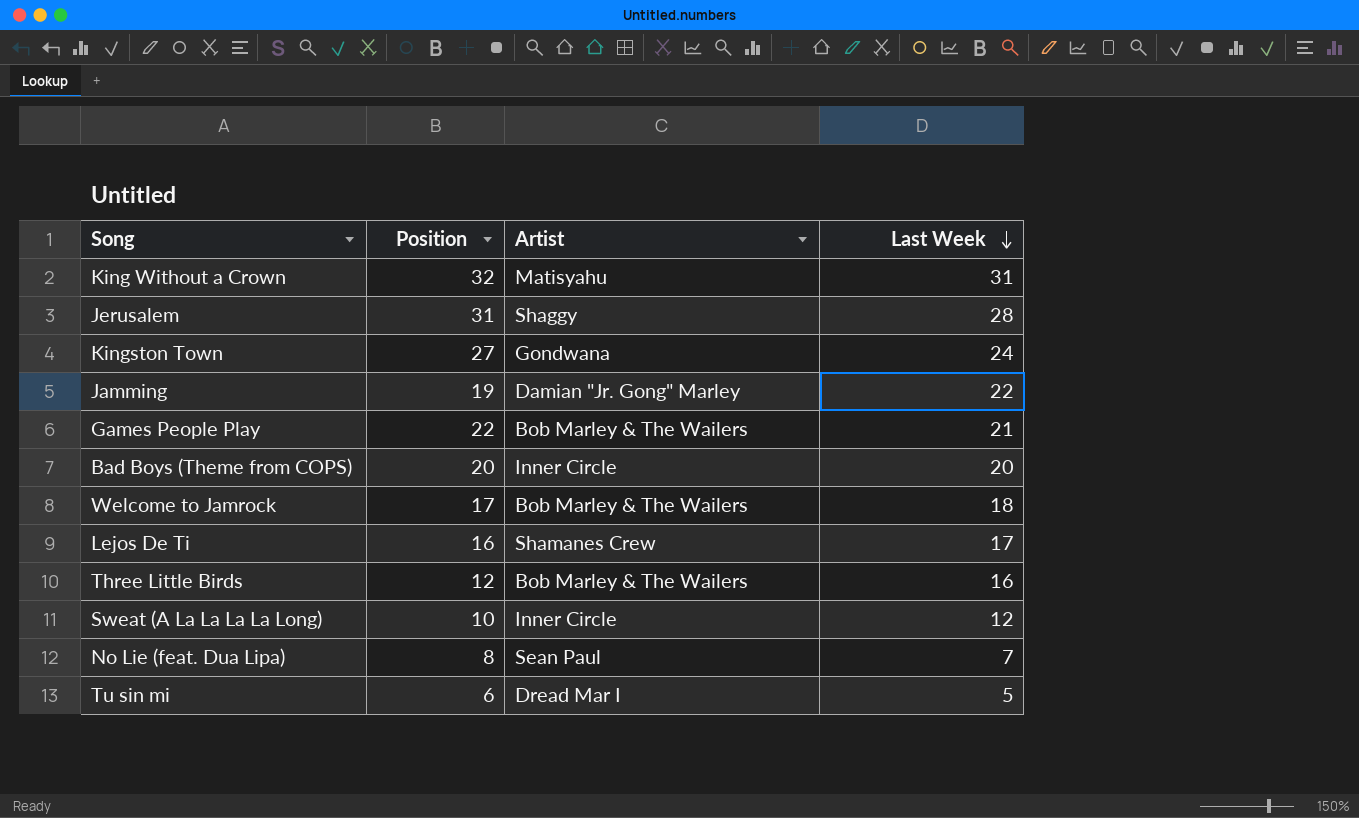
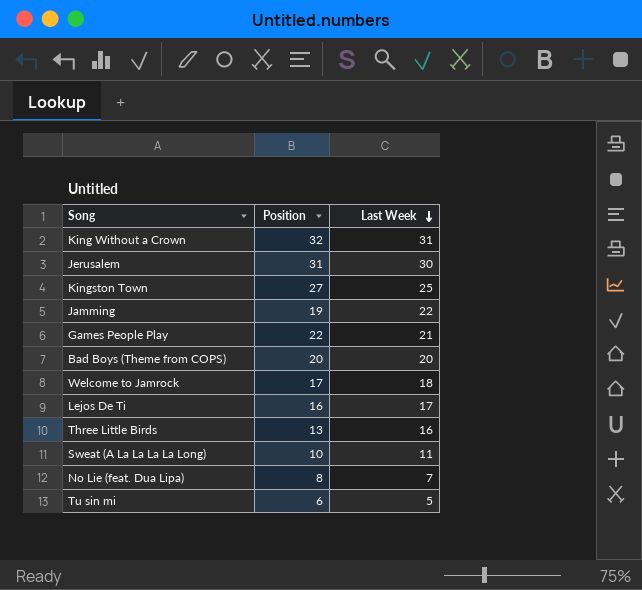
column Artist | position: 3 -> none
Jerusalem | Last Week: 28 -> 30
Kingston Town | Last Week: 24 -> 25
Three Little Birds | Position: 12 -> 13
Sweat (A La La La La Long) | Last Week: 12 -> 11

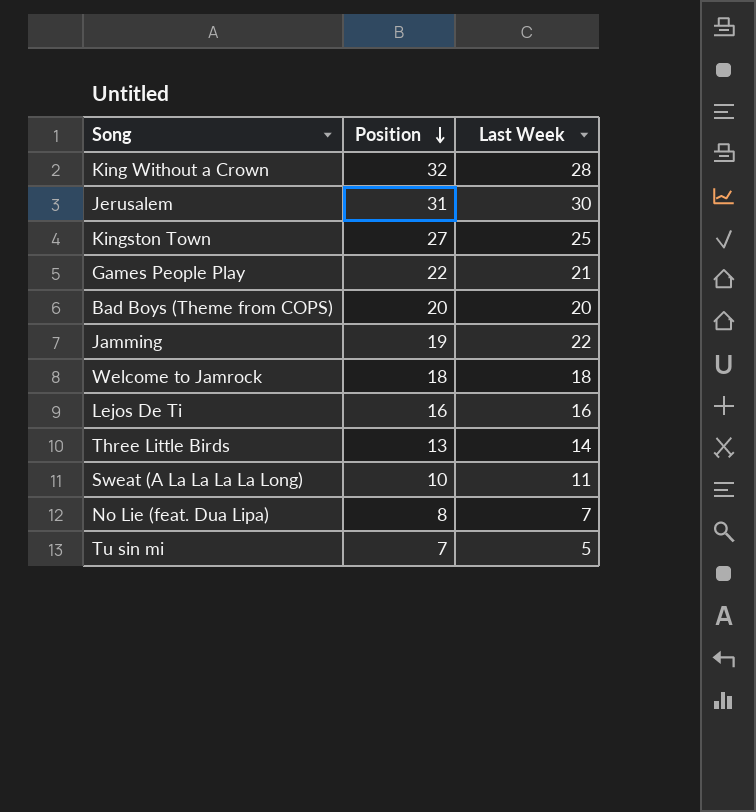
row order: Last Week descending -> Position descending
King Without a Crown | Last Week: 31 -> 28
Welcome to Jamrock | Position: 17 -> 18
Lejos De Ti | Last Week: 17 -> 16
Three Little Birds | Last Week: 16 -> 14
Tu sin mi | Position: 6 -> 7

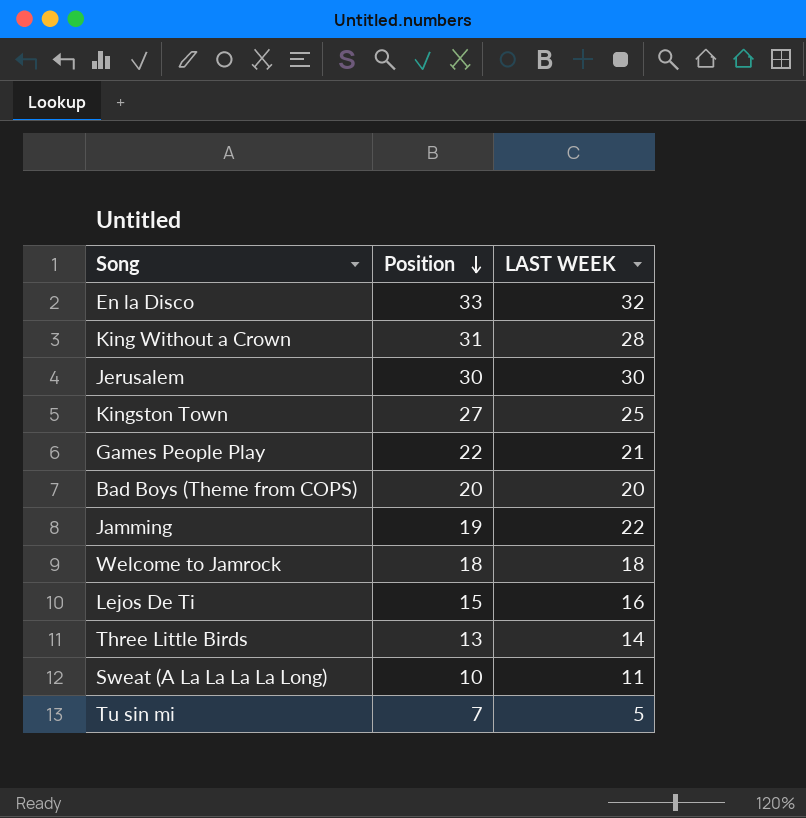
column name: Last Week -> LAST WEEK
row No Lie (feat. Dua Lipa): 8 | 7 -> none
row En la Disco: none -> 33 | 32
King Without a Crown | Position: 32 -> 31
Jerusalem | Position: 31 -> 30
Lejos De Ti | Position: 16 -> 15

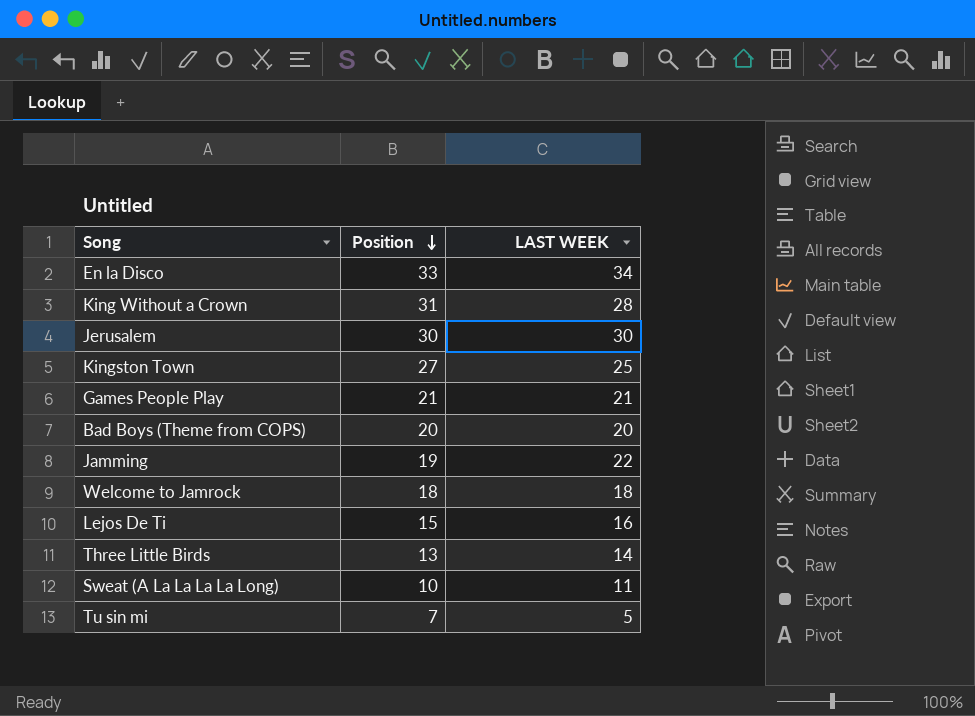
En la Disco | LAST WEEK: 32 -> 34
Games People Play | Position: 22 -> 21

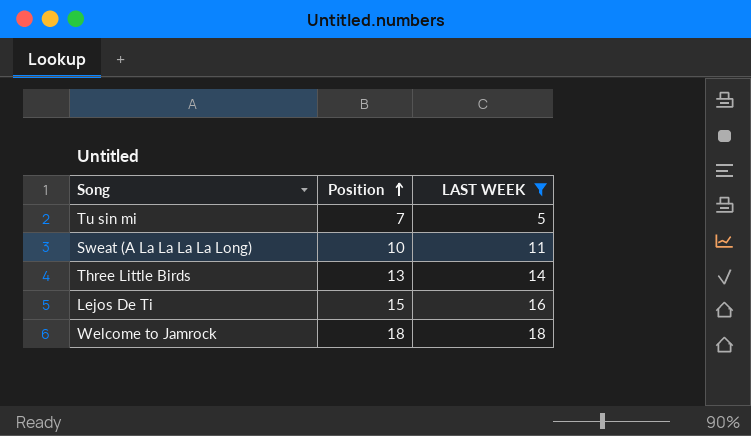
filter: none -> LAST WEEK <= 18
row order: Position descending -> Position ascending

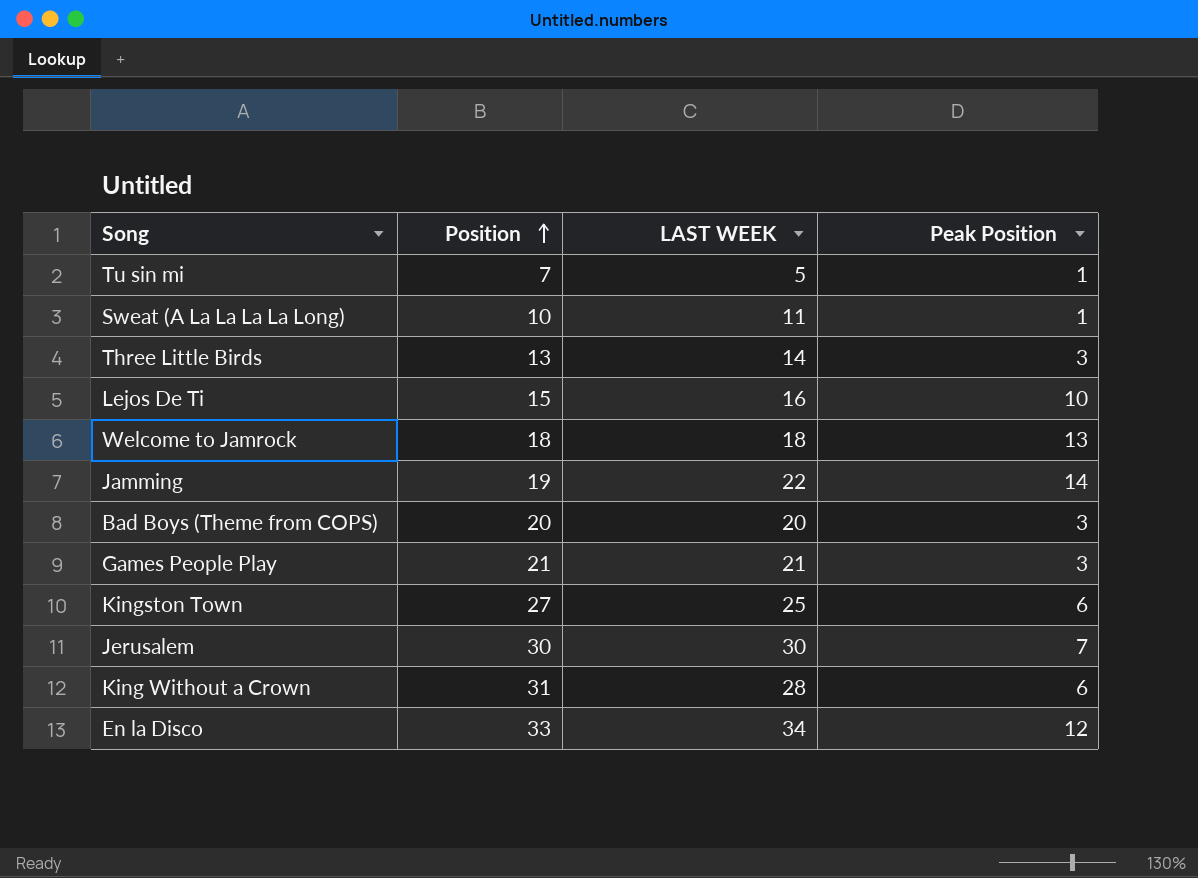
filter: LAST WEEK <= 18 -> none
column Peak Position | position: none -> 4

